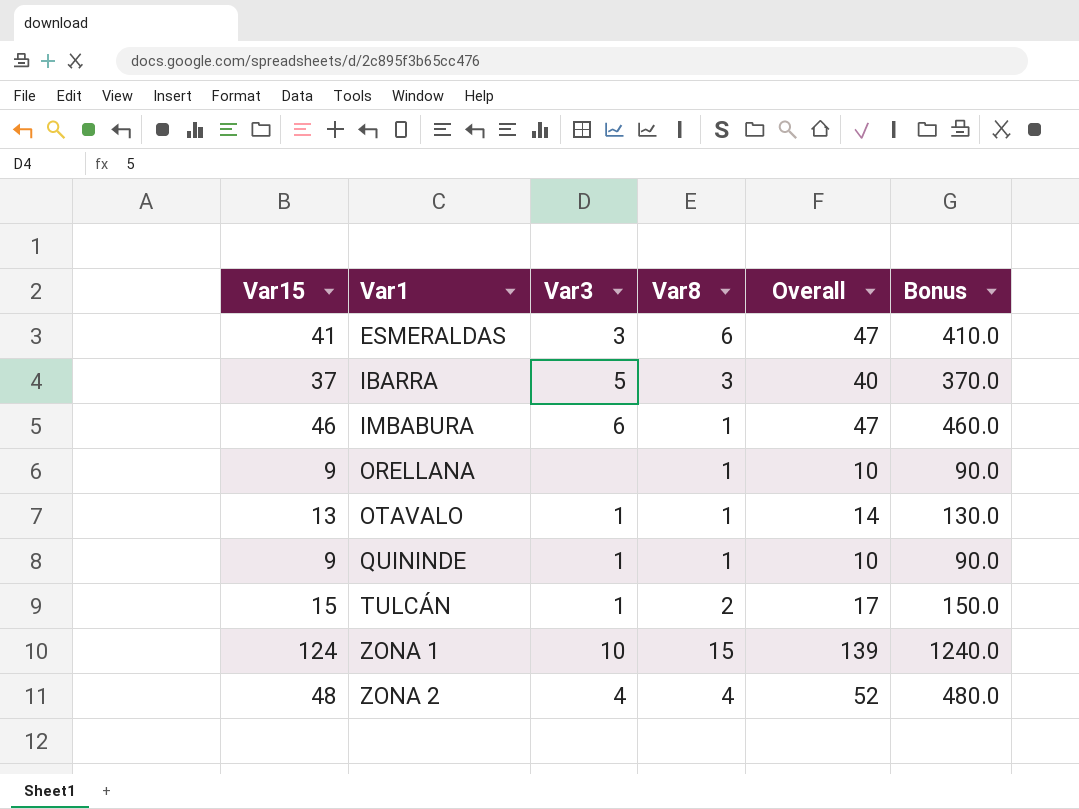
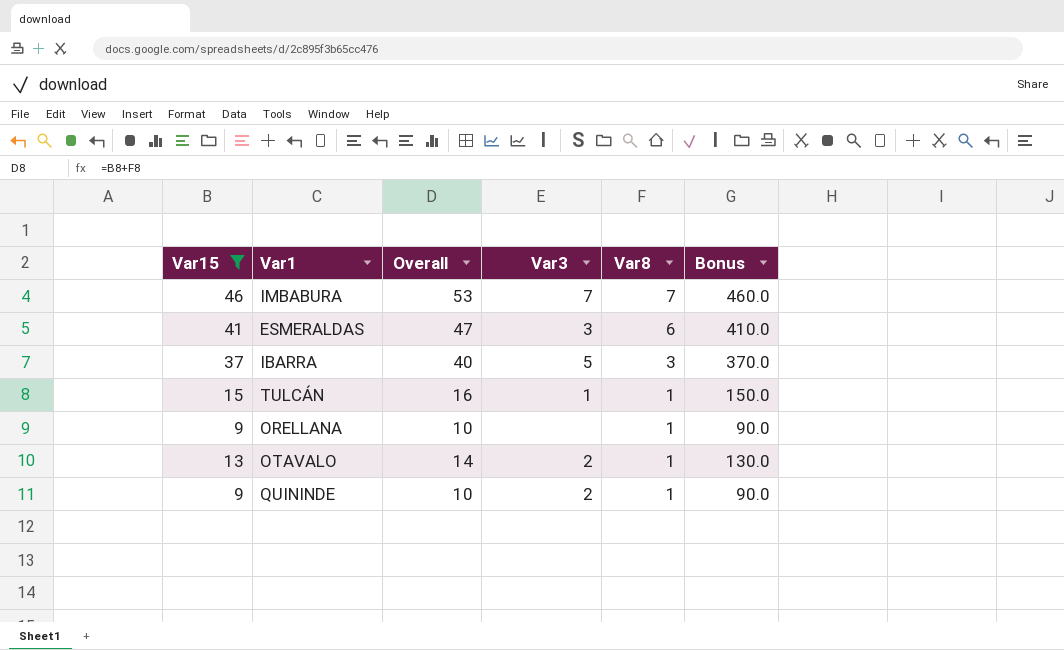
filter: none -> Var15 <= 46
row order: Var1 ascending -> Var8 descending
column Overall | position: 5 -> 3
IMBABURA | Overall: 47 -> 53
IMBABURA | Var3: 6 -> 7
IMBABURA | Var8: 1 -> 7
TULCÁN | Overall: 17 -> 16
TULCÁN | Var8: 2 -> 1
OTAVALO | Var3: 1 -> 2
QUININDE | Var3: 1 -> 2

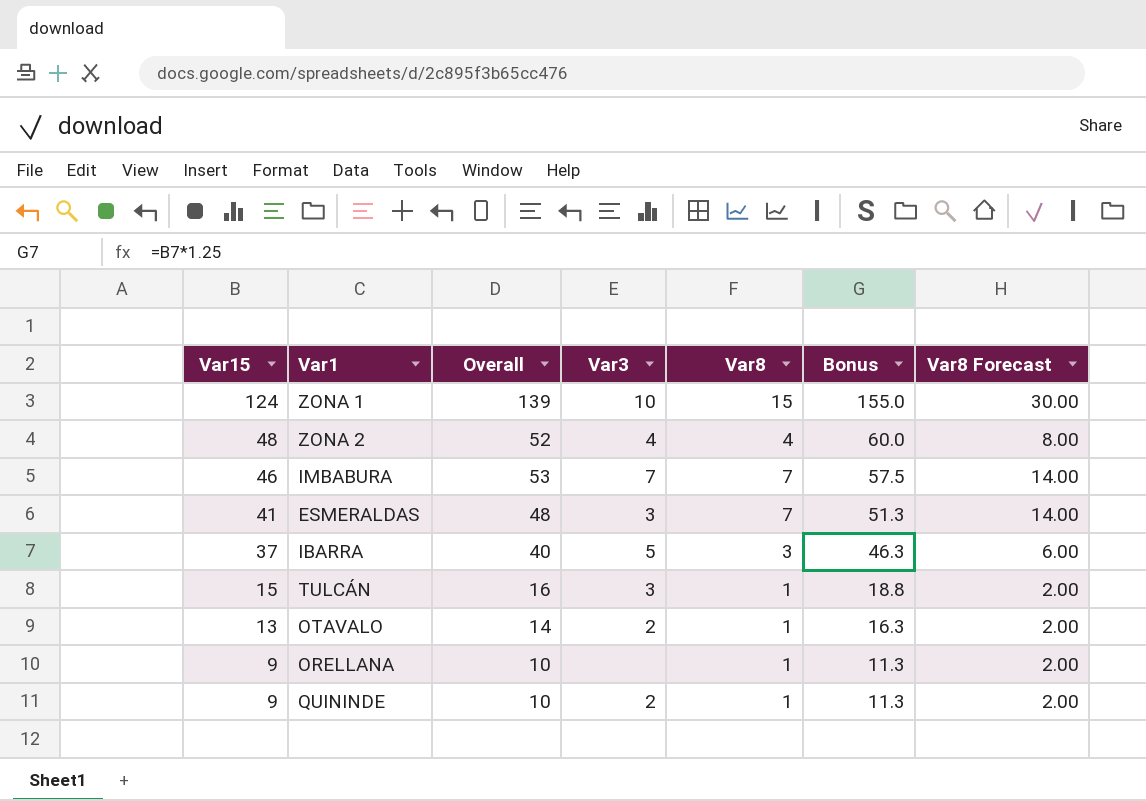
filter: Var15 <= 46 -> none
row order: Var8 descending -> Var15 descending
column Bonus | formula: [Var15] * 10 -> [Var15] * 1.25
column Var8 Forecast | formula: none -> [Var8] * 2
ESMERALDAS | Overall: 47 -> 48
ESMERALDAS | Var8: 6 -> 7
TULCÁN | Var3: 1 -> 3

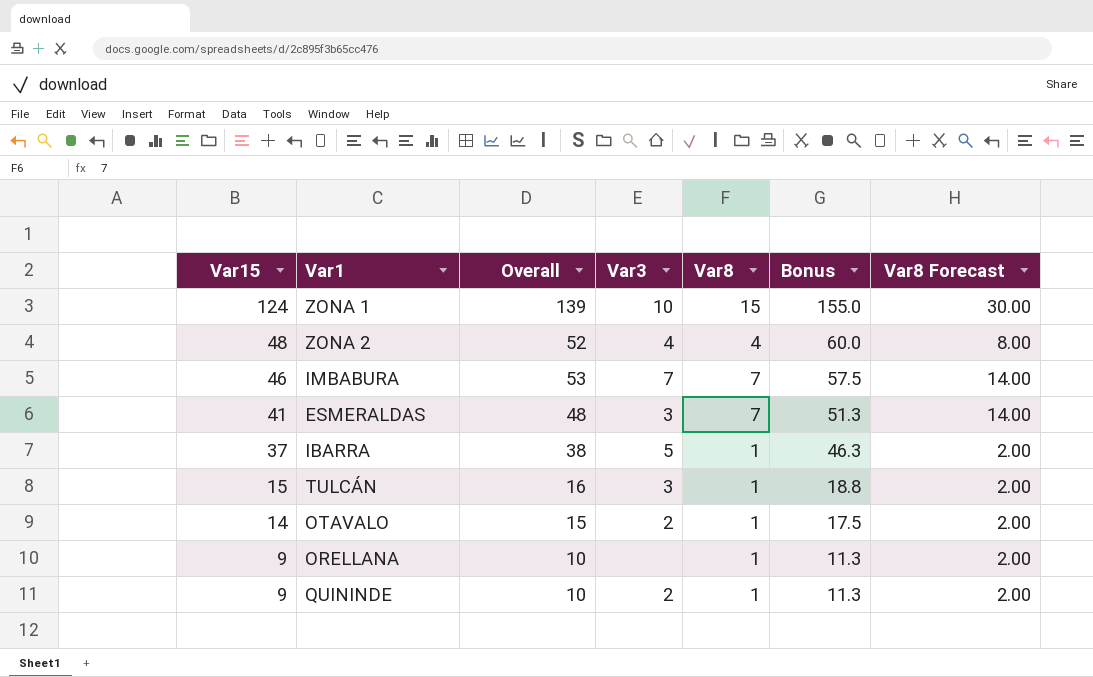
IBARRA | Overall: 40 -> 38
IBARRA | Var8: 3 -> 1
IBARRA | Var8 Forecast: 6.00 -> 2.00
OTAVALO | Var15: 13 -> 14
OTAVALO | Overall: 14 -> 15
OTAVALO | Bonus: 16.3 -> 17.5

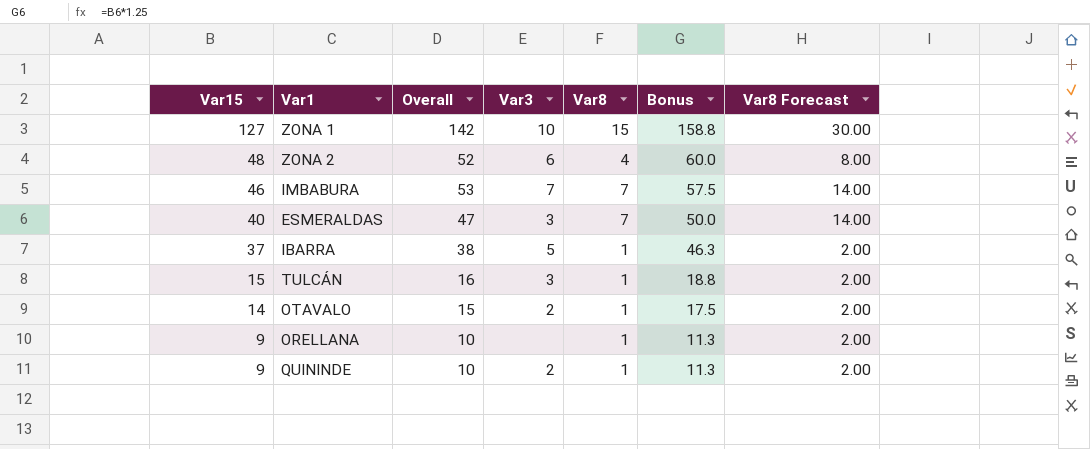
ZONA 1 | Var15: 124 -> 127
ZONA 1 | Overall: 139 -> 142
ZONA 1 | Bonus: 155.0 -> 158.8
ZONA 2 | Var3: 4 -> 6
ESMERALDAS | Var15: 41 -> 40
ESMERALDAS | Overall: 48 -> 47
ESMERALDAS | Bonus: 51.3 -> 50.0

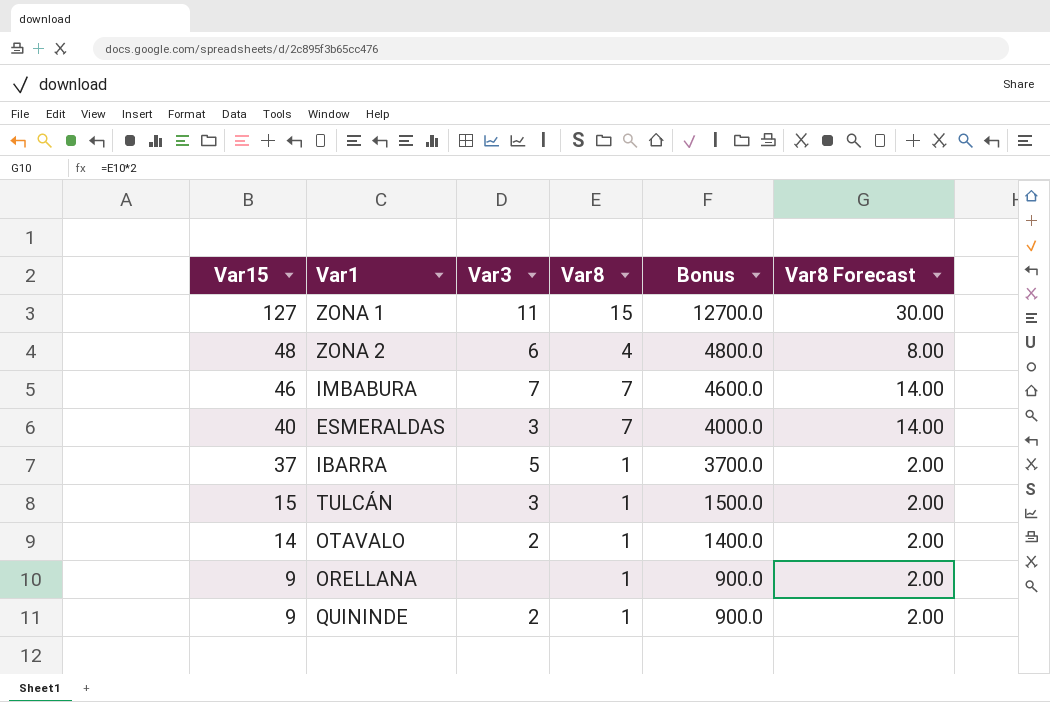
column Overall | formula: [Var15] + [Var8] -> none
column Bonus | formula: [Var15] * 1.25 -> [Var15] * 100
ZONA 1 | Var3: 10 -> 11

